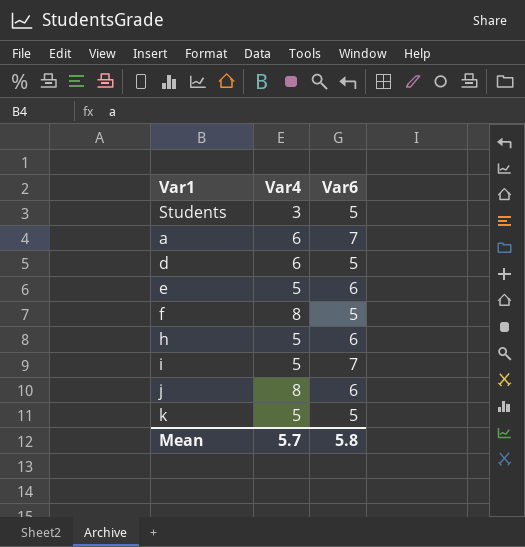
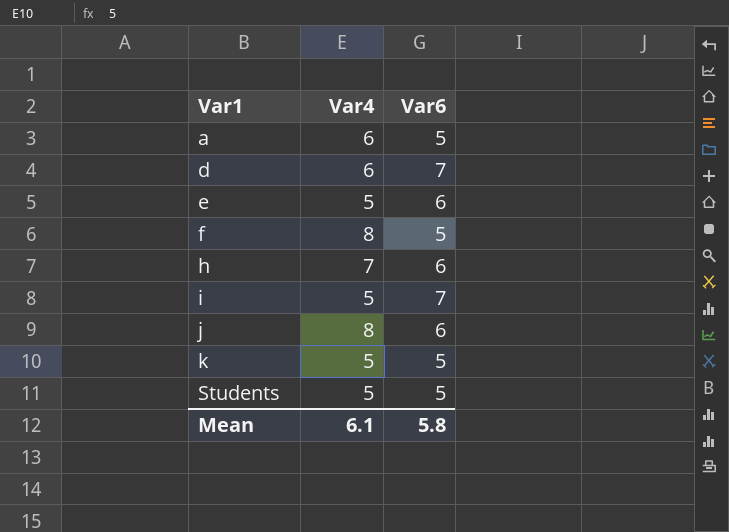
row order: none -> Var1 ascending
a | Var6: 7 -> 5
d | Var6: 5 -> 7
h | Var4: 5 -> 7
Students | Var4: 3 -> 5
Mean | Var4: 5.7 -> 6.1

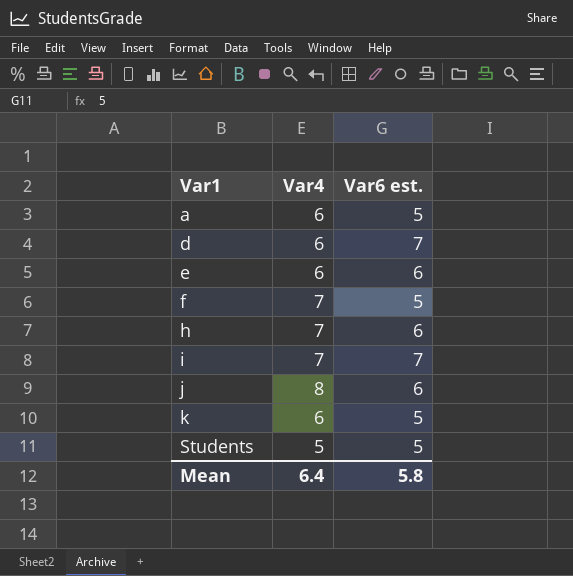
column name: Var6 -> Var6 est.
e | Var4: 5 -> 6
f | Var4: 8 -> 7
i | Var4: 5 -> 7
k | Var4: 5 -> 6
Mean | Var4: 6.1 -> 6.4

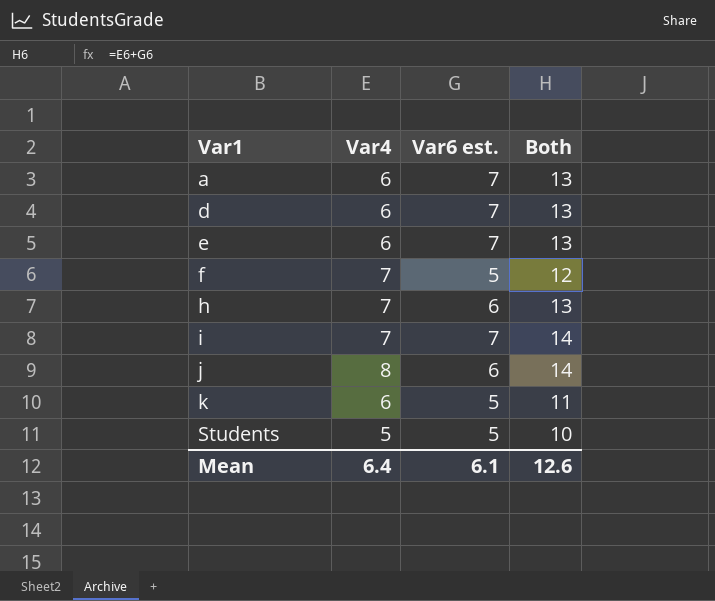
column Both | formula: none -> [Var4] + [Var6 est.]
a | Var6 est.: 5 -> 7
e | Var6 est.: 6 -> 7
Mean | Var6 est.: 5.8 -> 6.1

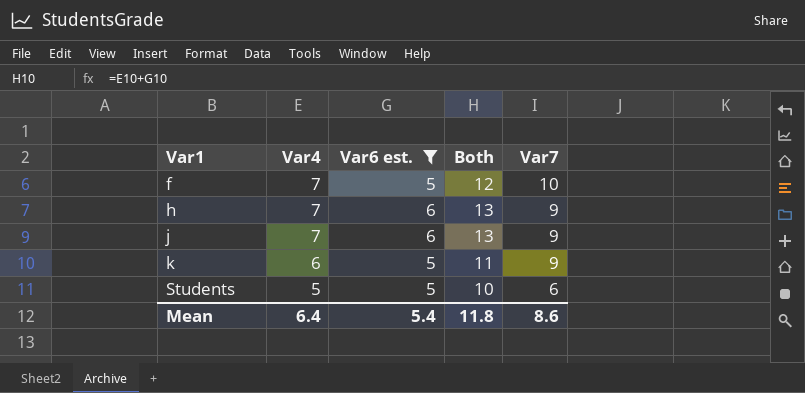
filter: none -> Var6 est. != 7
column Var7 | position: none -> 5
j | Var4: 8 -> 7
j | Both: 14 -> 13
Mean | Var6 est.: 6.1 -> 5.4
Mean | Both: 12.6 -> 11.8

